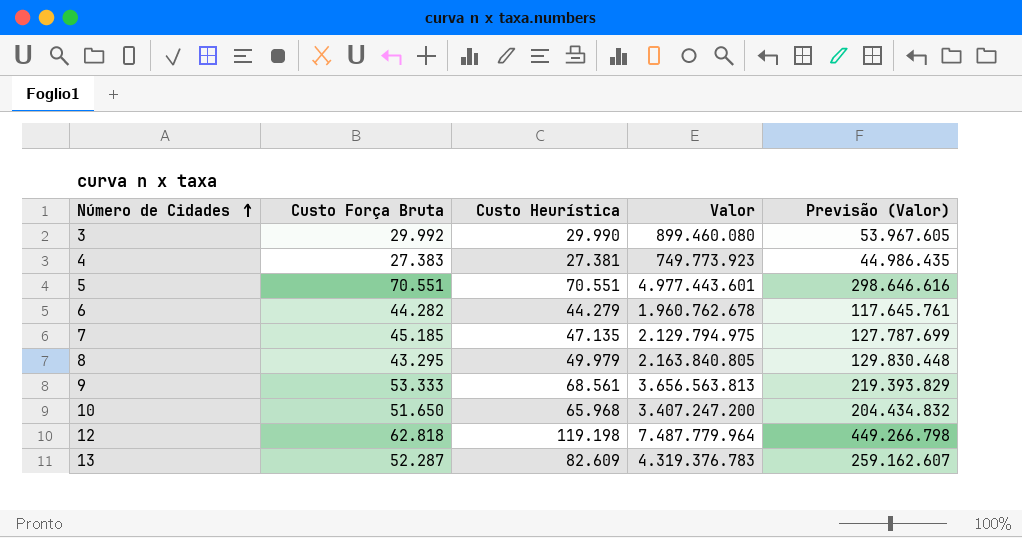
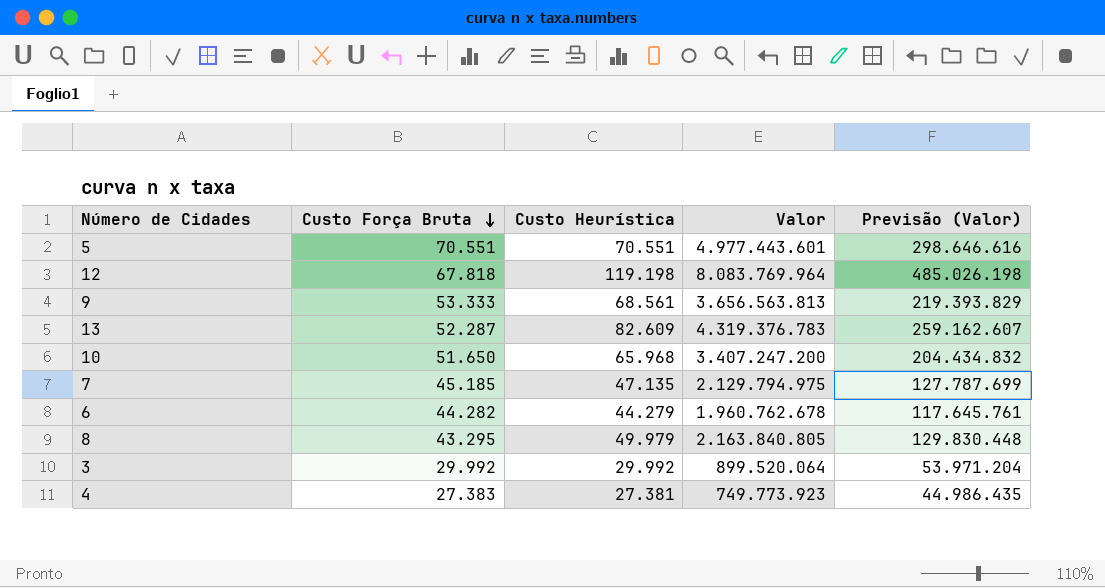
row order: Número de Cidades ascending -> Custo Força Bruta descending
12 | Custo Força Bruta: 62.818 -> 67.818
12 | Valor: 7.487.779.964 -> 8.083.769.964
12 | Previsão (Valor): 449.266.798 -> 485.026.198
3 | Custo Heurística: 29.990 -> 29.992
3 | Valor: 899.460.080 -> 899.520.064
3 | Previsão (Valor): 53.967.605 -> 53.971.204

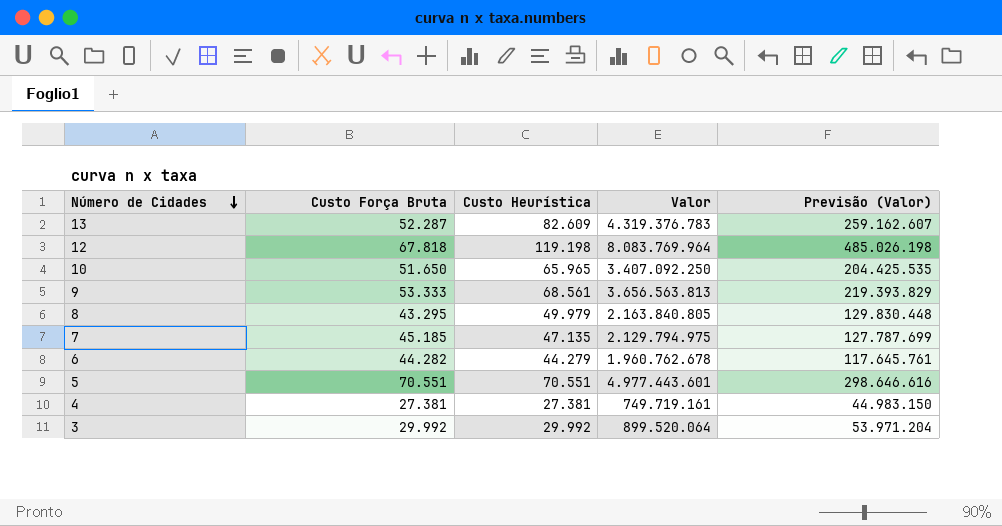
row order: Custo Força Bruta descending -> Número de Cidades descending
10 | Custo Heurística: 65.968 -> 65.965
10 | Valor: 3.407.247.200 -> 3.407.092.250
10 | Previsão (Valor): 204.434.832 -> 204.425.535
4 | Custo Força Bruta: 27.383 -> 27.381
4 | Valor: 749.773.923 -> 749.719.161
4 | Previsão (Valor): 44.986.435 -> 44.983.150

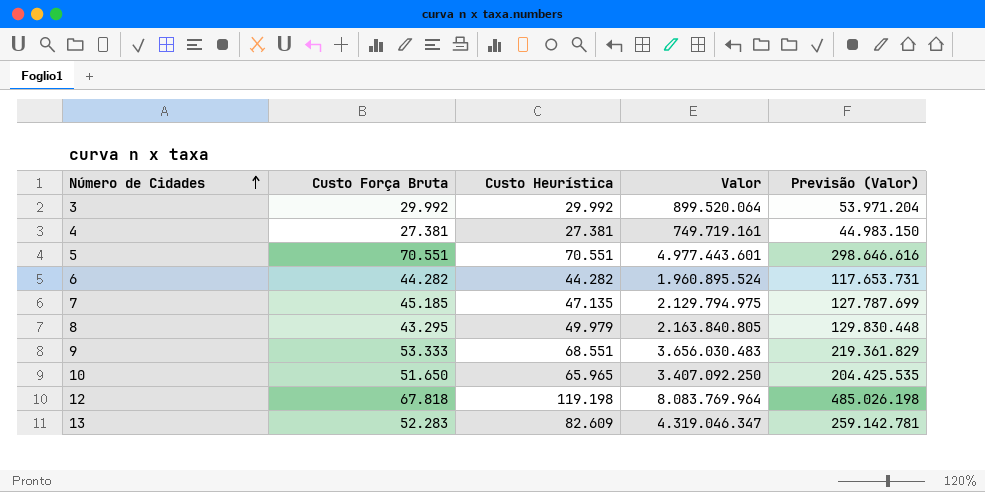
row order: Número de Cidades descending -> Número de Cidades ascending
6 | Custo Heurística: 44.279 -> 44.282
6 | Valor: 1.960.762.678 -> 1.960.895.524
6 | Previsão (Valor): 117.645.761 -> 117.653.731
9 | Custo Heurística: 68.561 -> 68.551
9 | Valor: 3.656.563.813 -> 3.656.030.483
9 | Previsão (Valor): 219.393.829 -> 219.361.829
13 | Custo Força Bruta: 52.287 -> 52.283
13 | Valor: 4.319.376.783 -> 4.319.046.347
13 | Previsão (Valor): 259.162.607 -> 259.142.781

